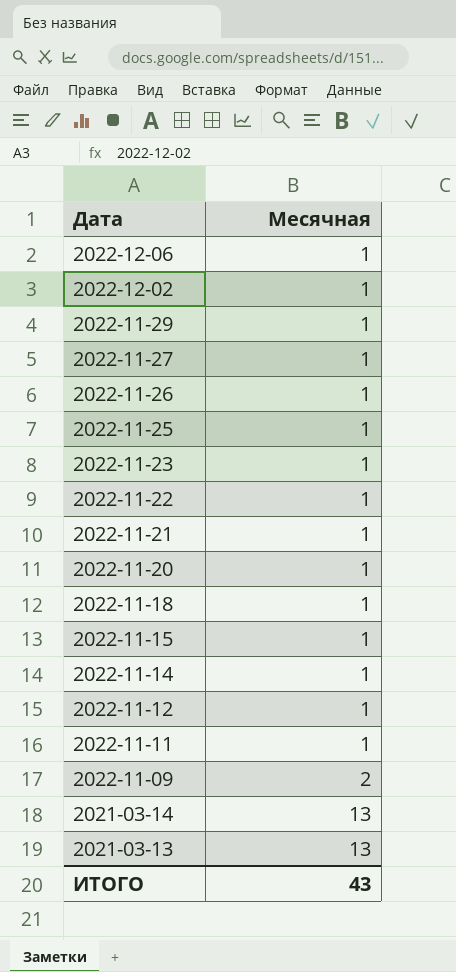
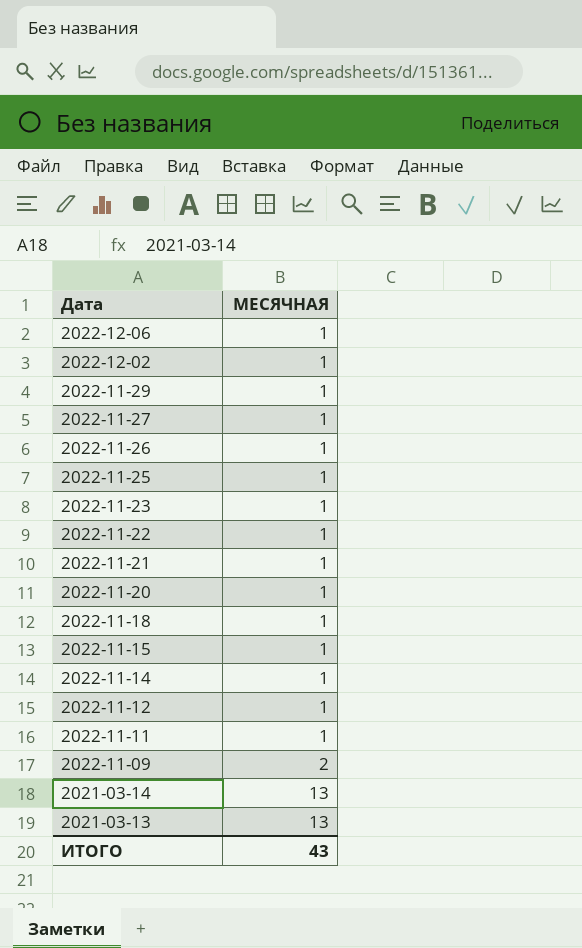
column name: Месячная -> МЕСЯЧНАЯ

